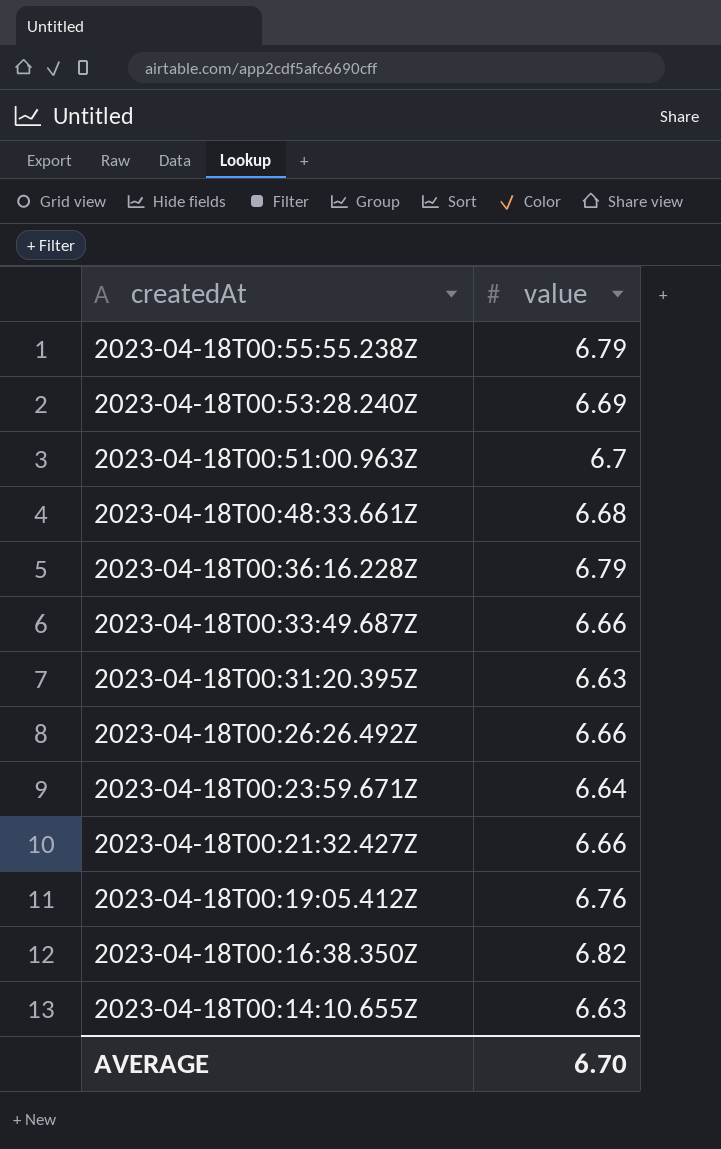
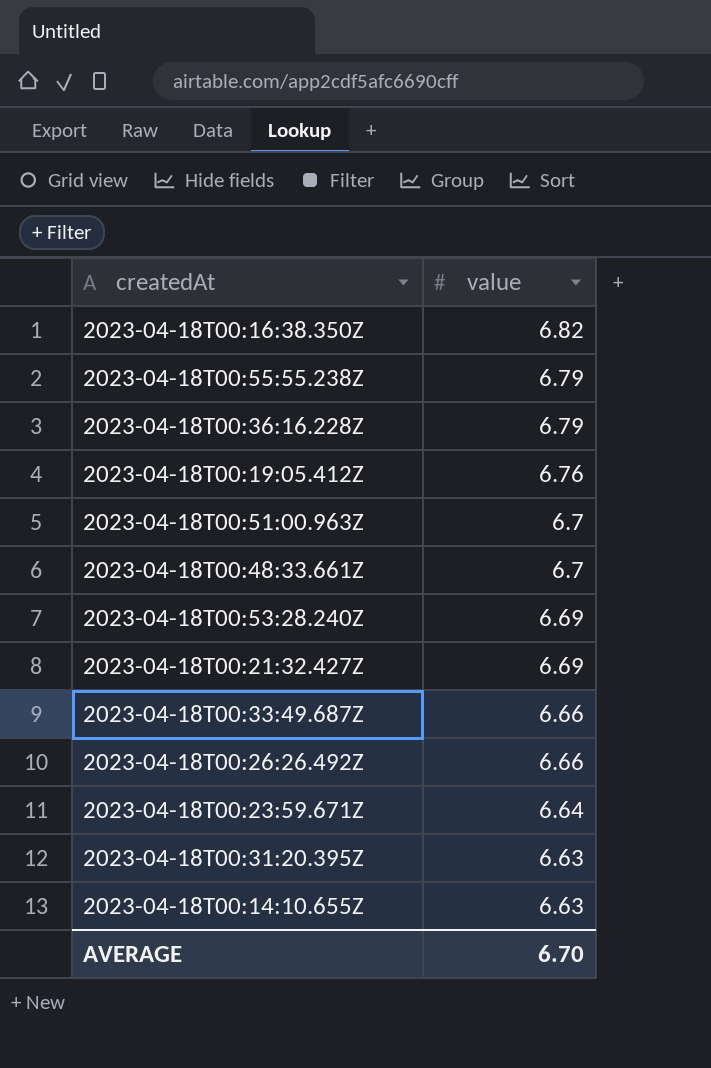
row order: createdAt descending -> value descending
2023-04-18T00:48:33.661Z | value: 6.68 -> 6.7
2023-04-18T00:21:32.427Z | value: 6.66 -> 6.69

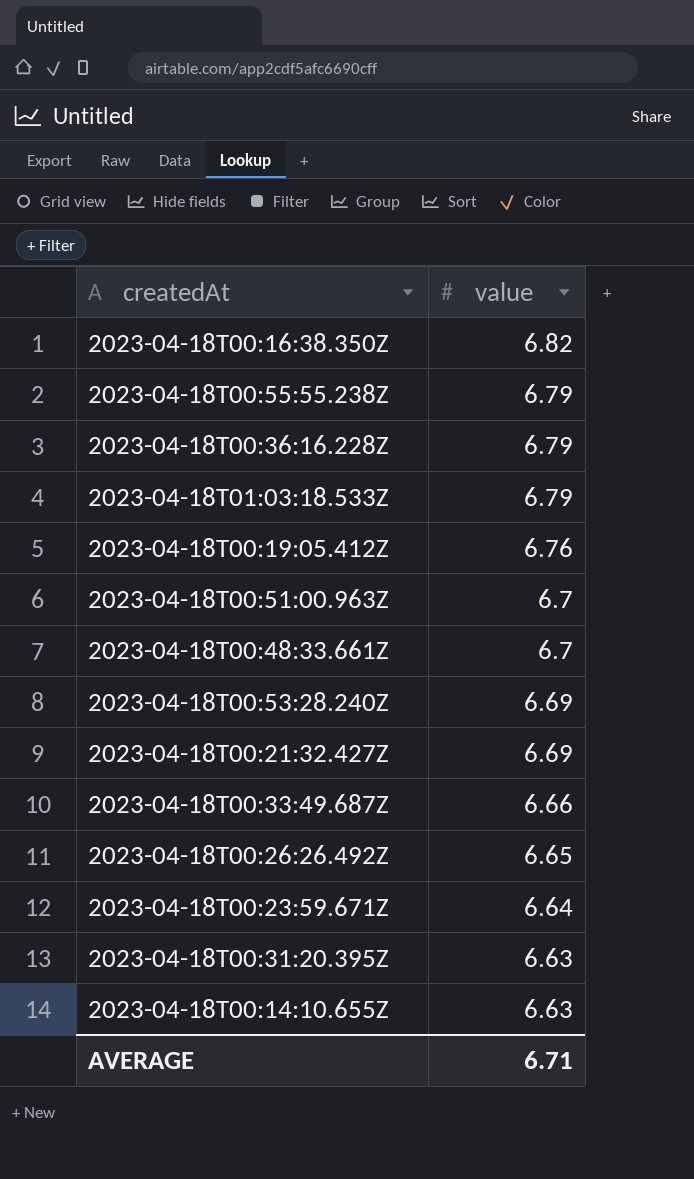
row 2023-04-18T01:03:18.533Z: none -> 6.79
2023-04-18T00:26:26.492Z | value: 6.66 -> 6.65
AVERAGE | value: 6.70 -> 6.71

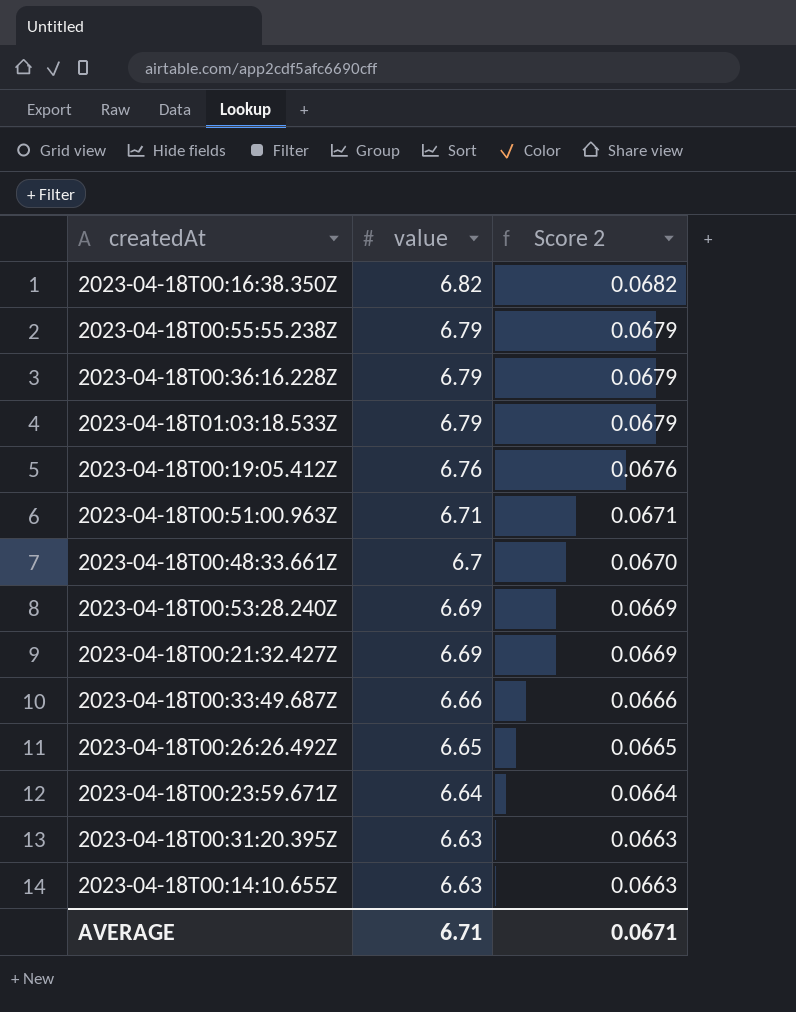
column Score 2 | formula: none -> [value] * 0.01
2023-04-18T00:51:00.963Z | value: 6.7 -> 6.71

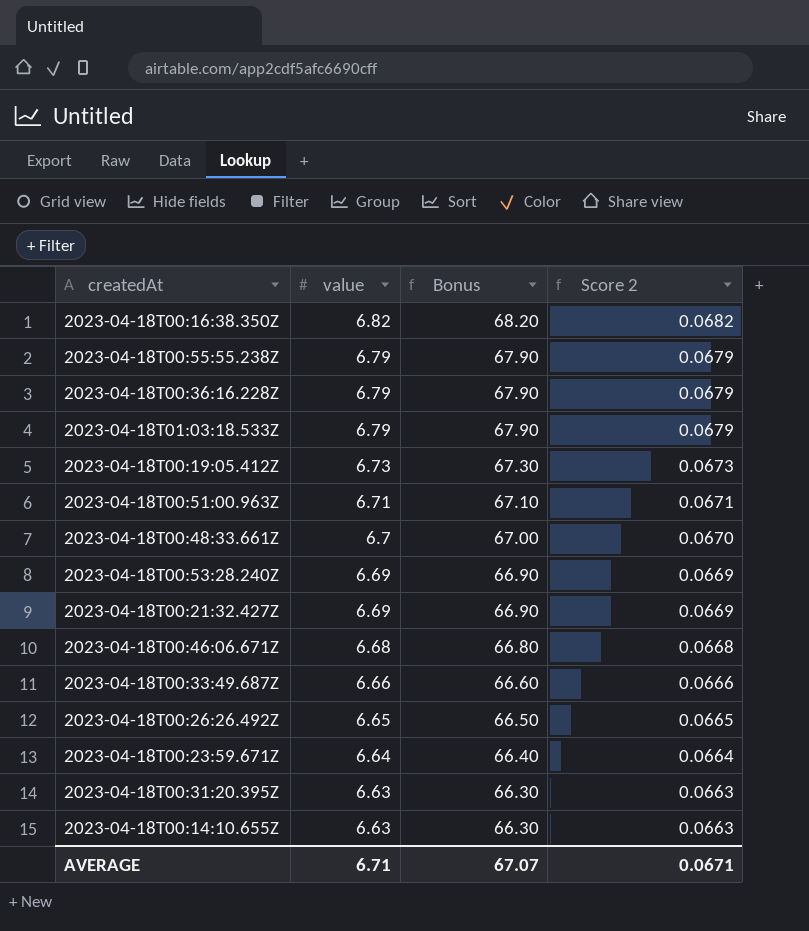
column Bonus | formula: none -> [value] * 10
2023-04-18T00:19:05.412Z | value: 6.76 -> 6.73
2023-04-18T00:19:05.412Z | Score 2: 0.0676 -> 0.0673
row 2023-04-18T00:46:06.671Z: none -> 6.68 | 66.80 | 0.0668

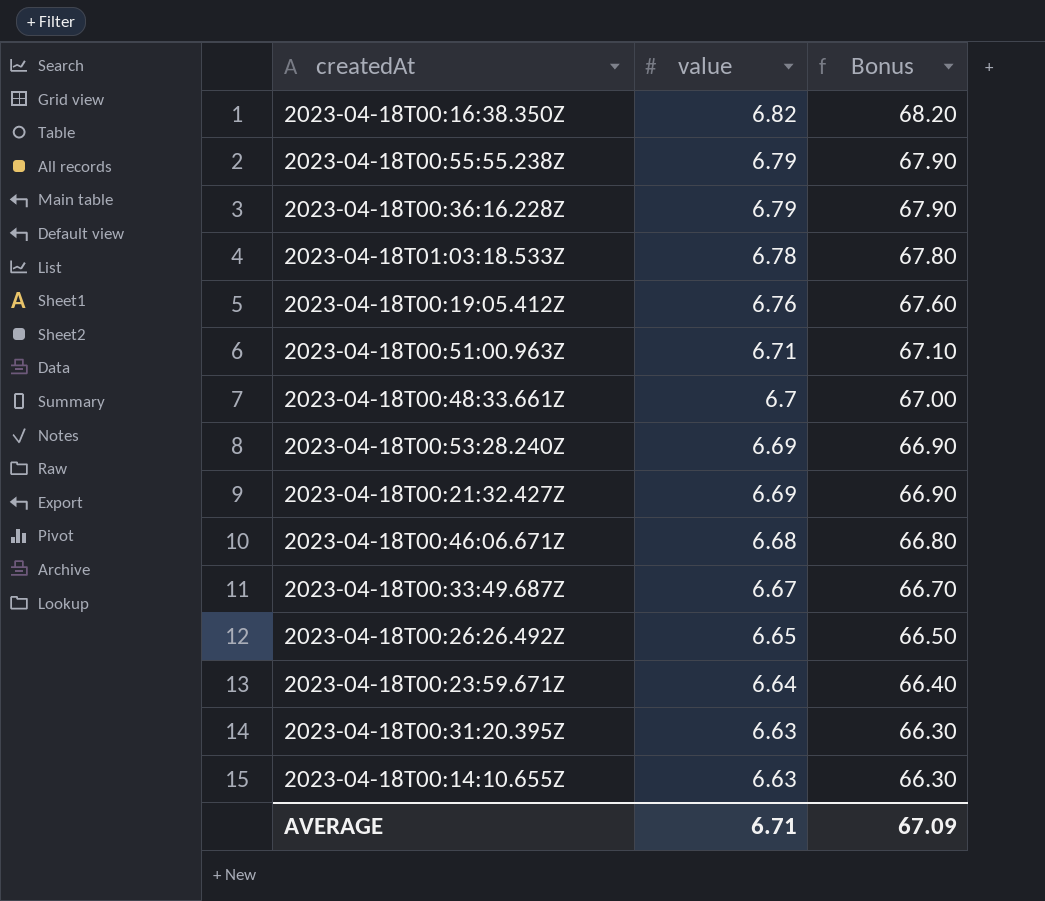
column Score 2 | formula: [value] * 0.01 -> none
2023-04-18T01:03:18.533Z | value: 6.79 -> 6.78
2023-04-18T01:03:18.533Z | Bonus: 67.90 -> 67.80
2023-04-18T00:19:05.412Z | value: 6.73 -> 6.76
2023-04-18T00:19:05.412Z | Bonus: 67.30 -> 67.60
2023-04-18T00:33:49.687Z | value: 6.66 -> 6.67
2023-04-18T00:33:49.687Z | Bonus: 66.60 -> 66.70
AVERAGE | Bonus: 67.07 -> 67.09

